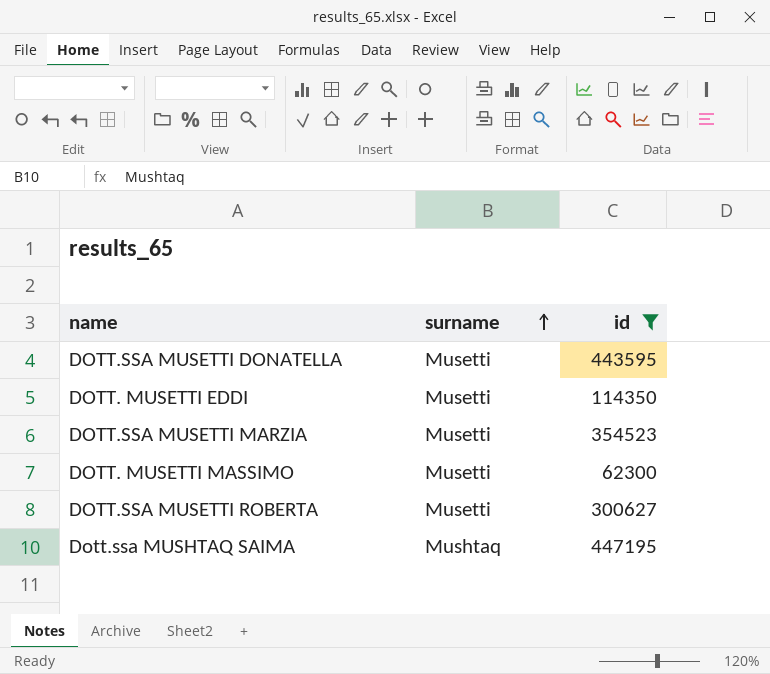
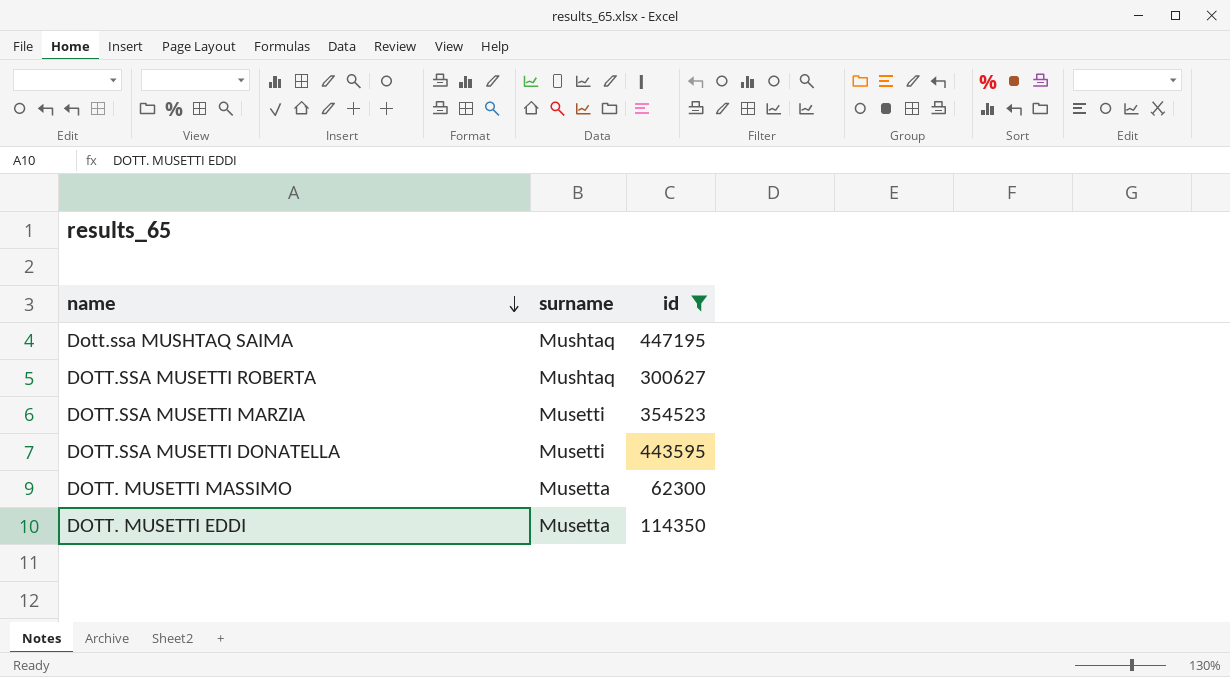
row order: surname ascending -> name descending
DOTT.SSA MUSETTI ROBERTA | surname: Musetti -> Mushtaq
DOTT. MUSETTI MASSIMO | surname: Musetti -> Musetta
DOTT. MUSETTI EDDI | surname: Musetti -> Musetta

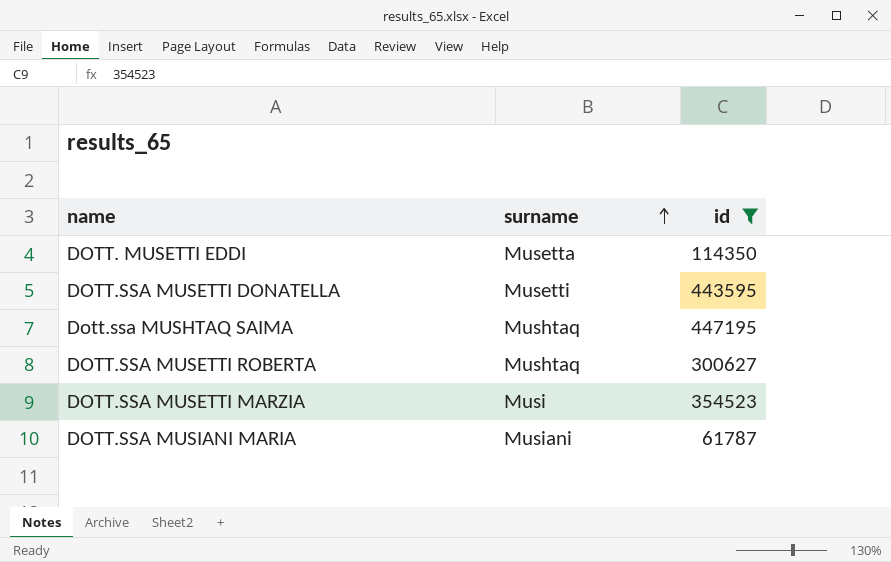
row order: name descending -> surname ascending
row DOTT. MUSETTI MASSIMO: Musetta | 62300 -> none
DOTT.SSA MUSETTI MARZIA | surname: Musetti -> Musi
row DOTT.SSA MUSIANI MARIA: none -> Musiani | 61787

